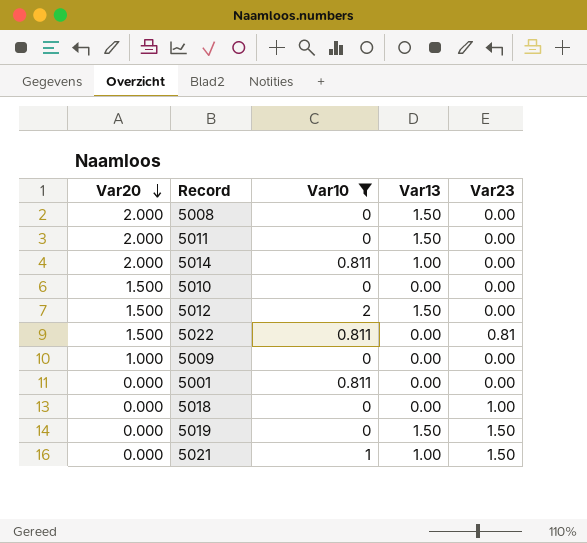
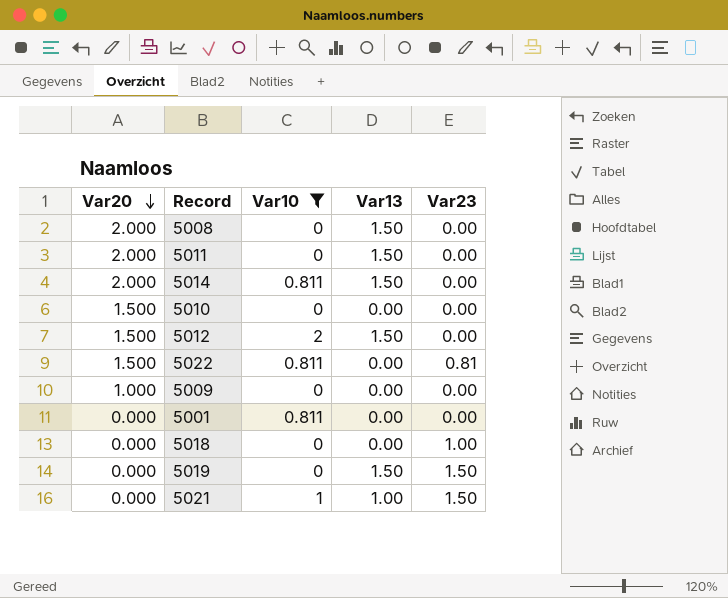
5014 | Var13: 1.00 -> 1.50

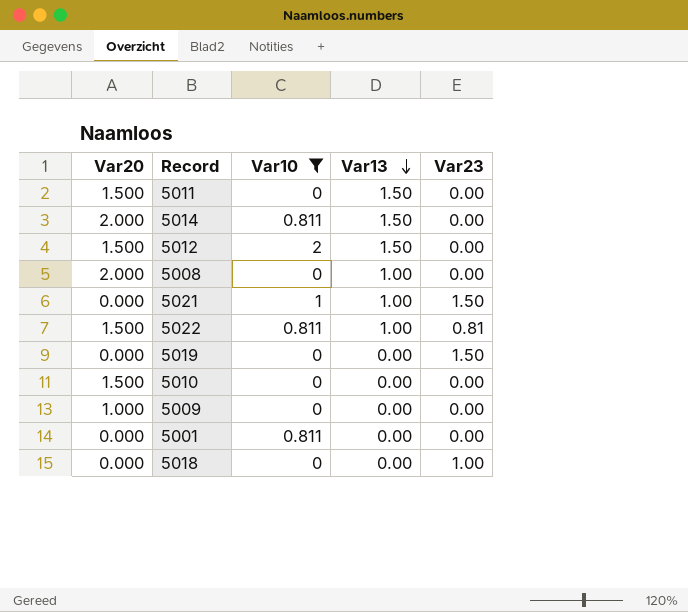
row order: Var20 descending -> Var13 descending
5011 | Var20: 2.000 -> 1.500
5008 | Var13: 1.50 -> 1.00
5022 | Var13: 0.00 -> 1.00
5019 | Var13: 1.50 -> 0.00

